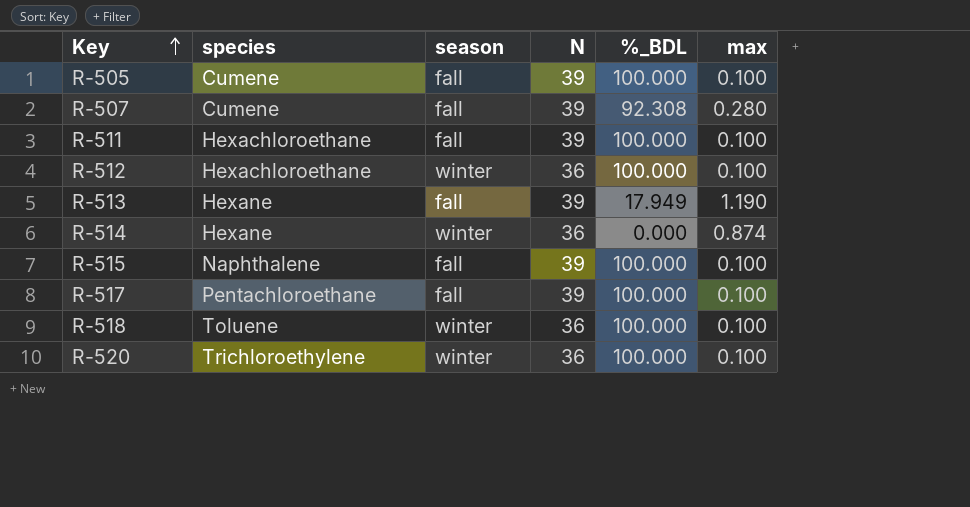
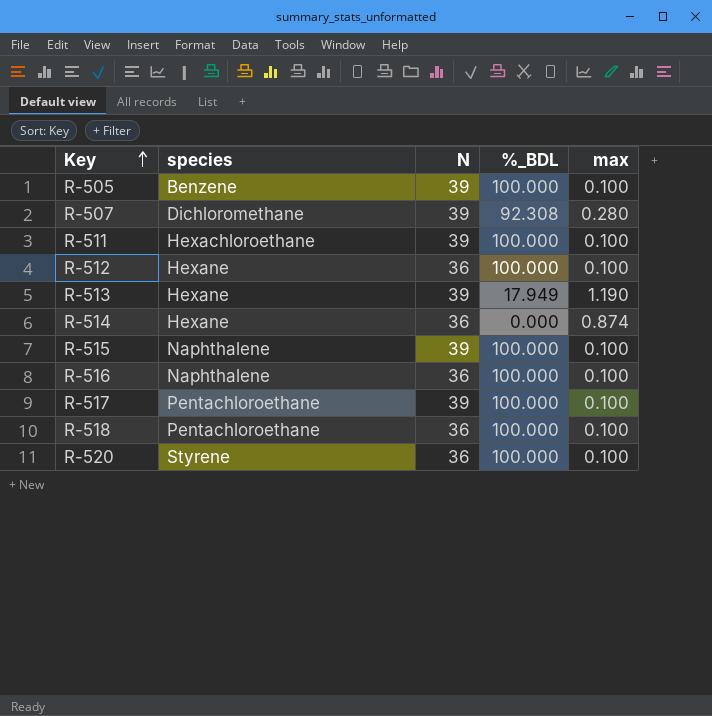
column season | position: 3 -> none
R-505 | species: Cumene -> Benzene
R-507 | species: Cumene -> Dichloromethane
R-512 | species: Hexachloroethane -> Hexane
row R-516: none -> Naphthalene | 36 | 100.000 | 0.100
R-518 | species: Toluene -> Pentachloroethane
R-520 | species: Trichloroethylene -> Styrene

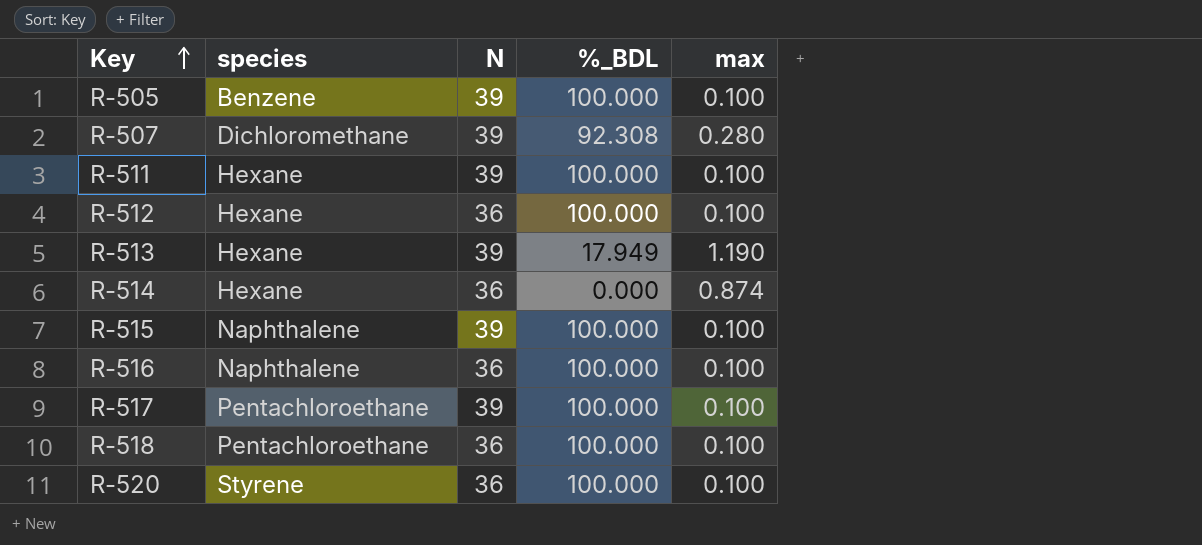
R-511 | species: Hexachloroethane -> Hexane

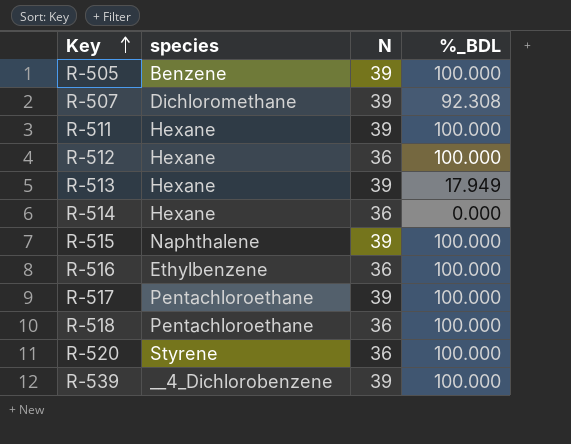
column max | position: 5 -> none
R-516 | species: Naphthalene -> Ethylbenzene
row R-539: none -> __4_Dichlorobenzene | 39 | 100.000

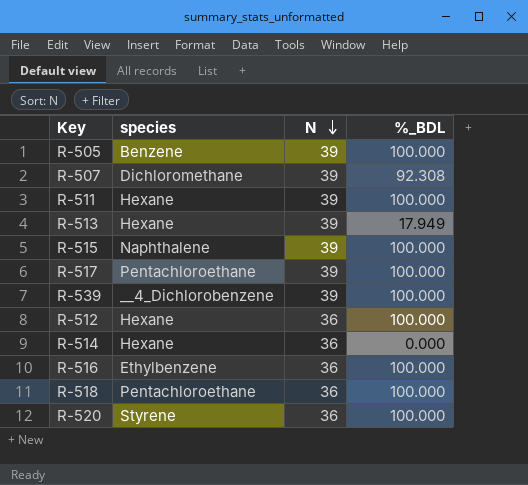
row order: Key ascending -> N descending

